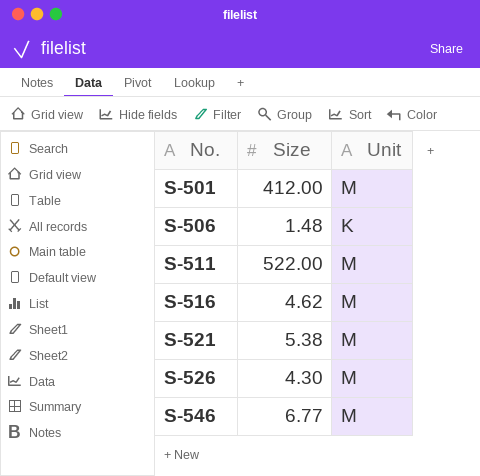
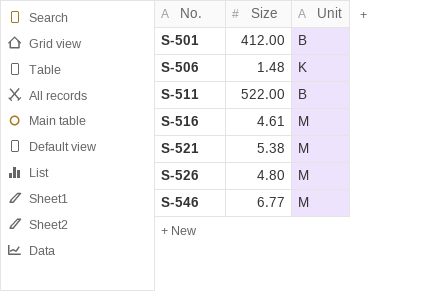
S-501 | Unit: M -> B
S-511 | Unit: M -> B
S-516 | Size: 4.62 -> 4.61
S-526 | Size: 4.30 -> 4.80

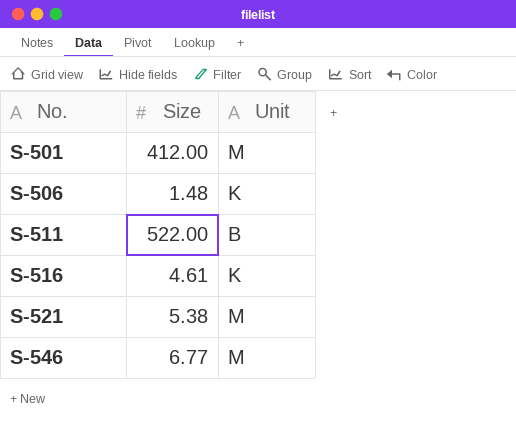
row S-526: 4.80 | M -> none
S-501 | Unit: B -> M
S-516 | Unit: M -> K

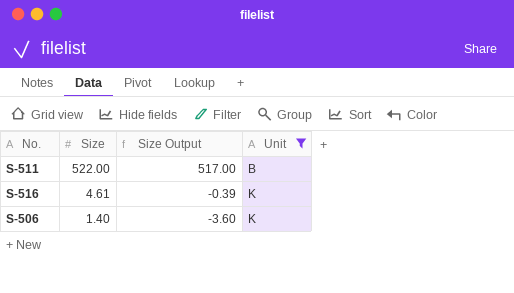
filter: none -> Unit != M
row order: No. ascending -> Size descending
column Size Output | formula: none -> [Size] - 5
S-506 | Size: 1.48 -> 1.40

